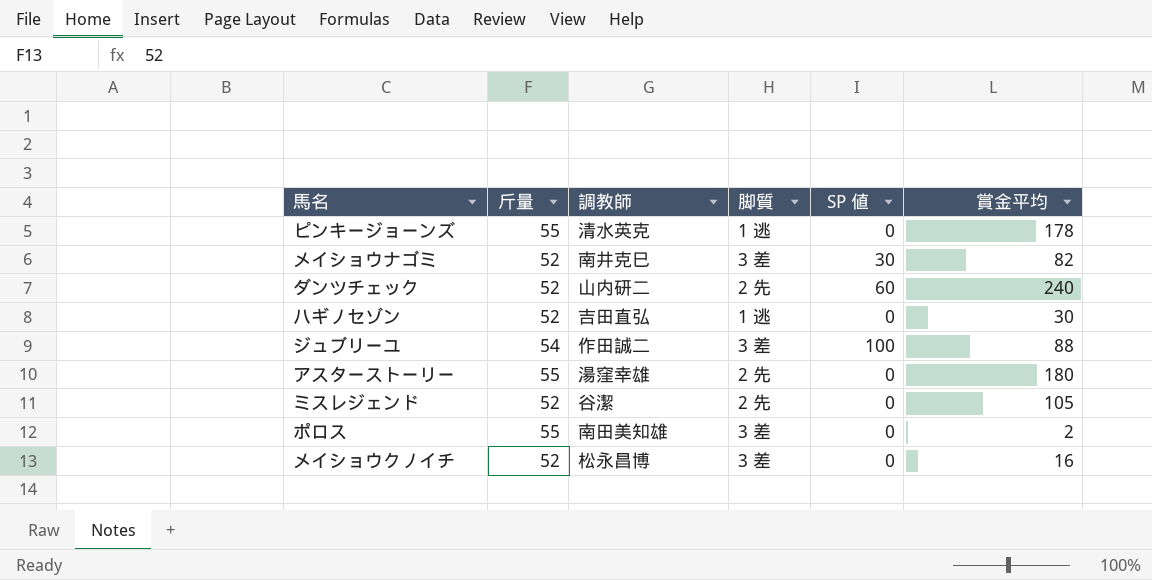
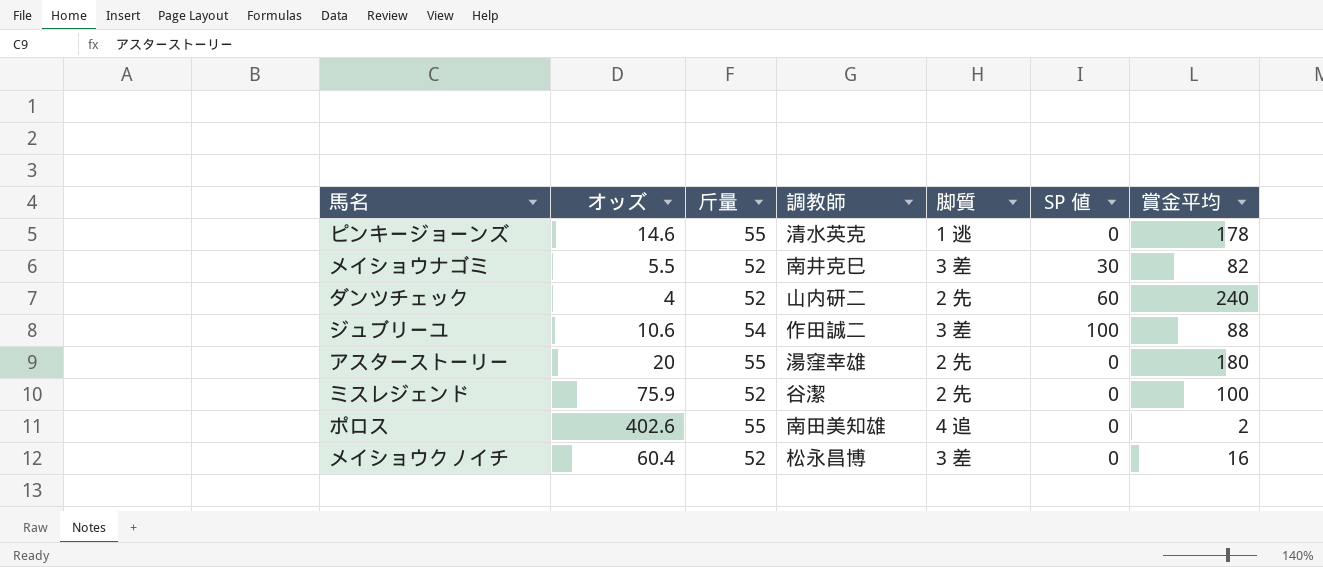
column オッズ | position: none -> 2
row ハギノセゾン: 52 | 吉田直弘 | 1 逃 | 0 | 30 -> none
ミスレジェンド | 賞金平均: 105 -> 100
ポロス | 脚質: 3 差 -> 4 追

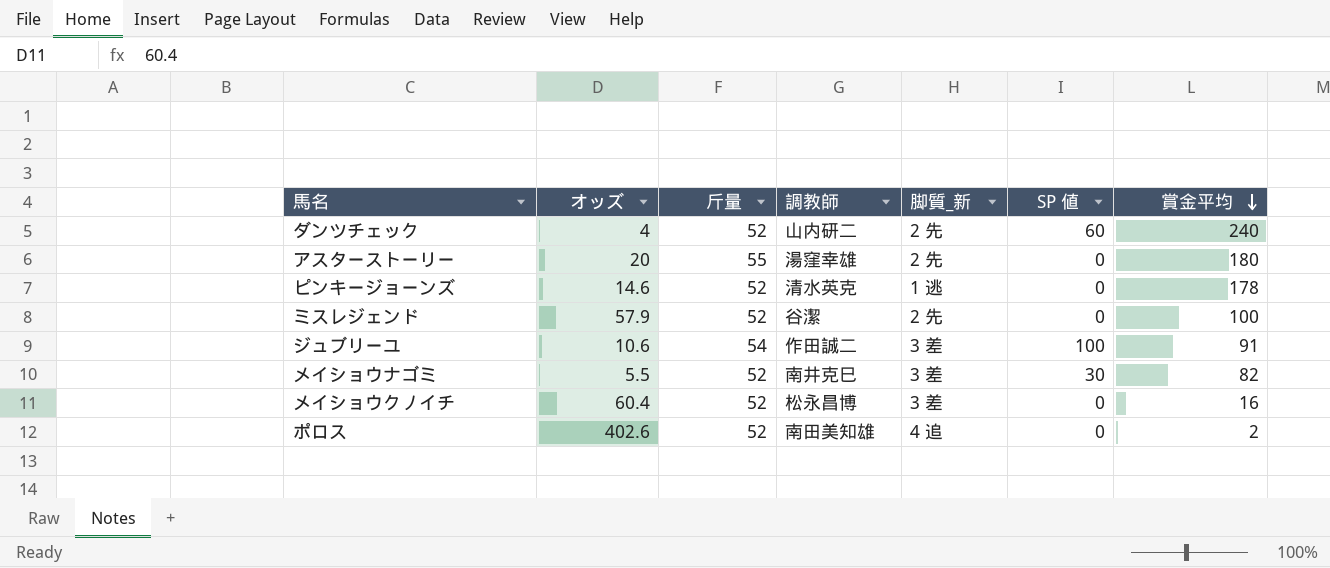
row order: none -> 賞金平均 descending
column name: 脚質 -> 脚質_新
ピンキージョーンズ | 斤量: 55 -> 52
ミスレジェンド | オッズ: 75.9 -> 57.9
ジュブリーユ | 賞金平均: 88 -> 91
ポロス | 斤量: 55 -> 52

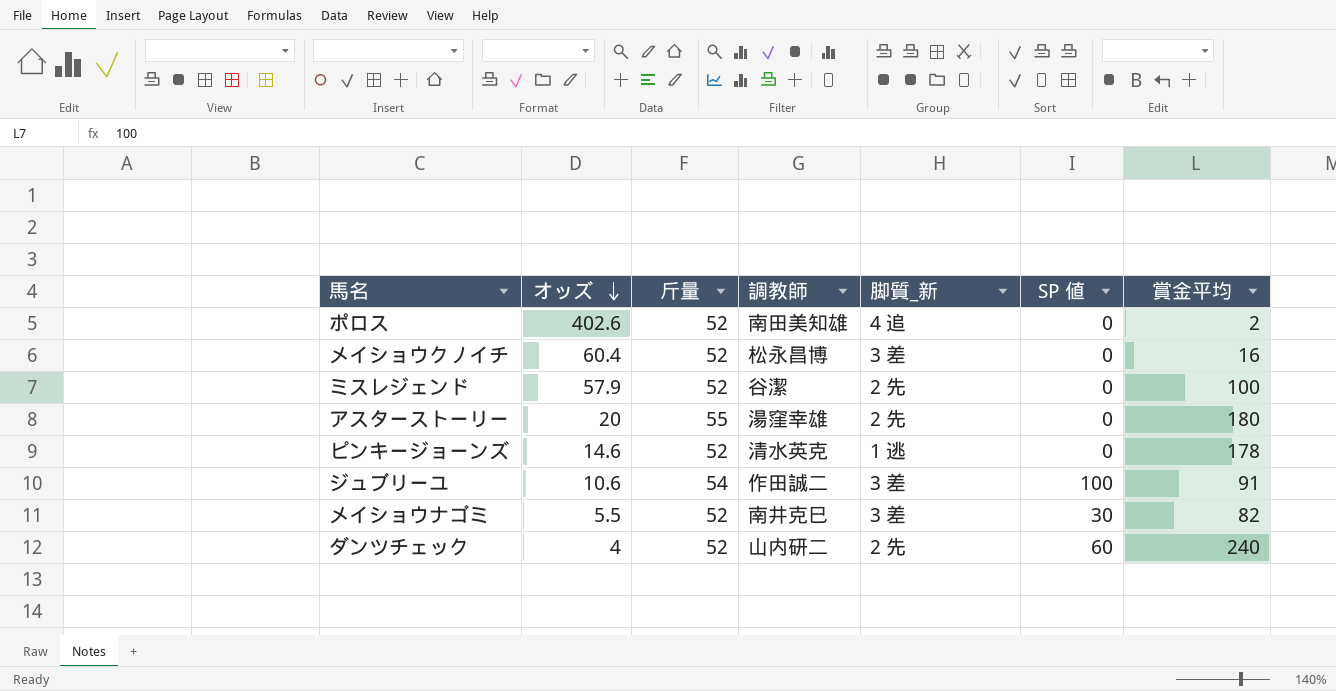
row order: 賞金平均 descending -> オッズ descending

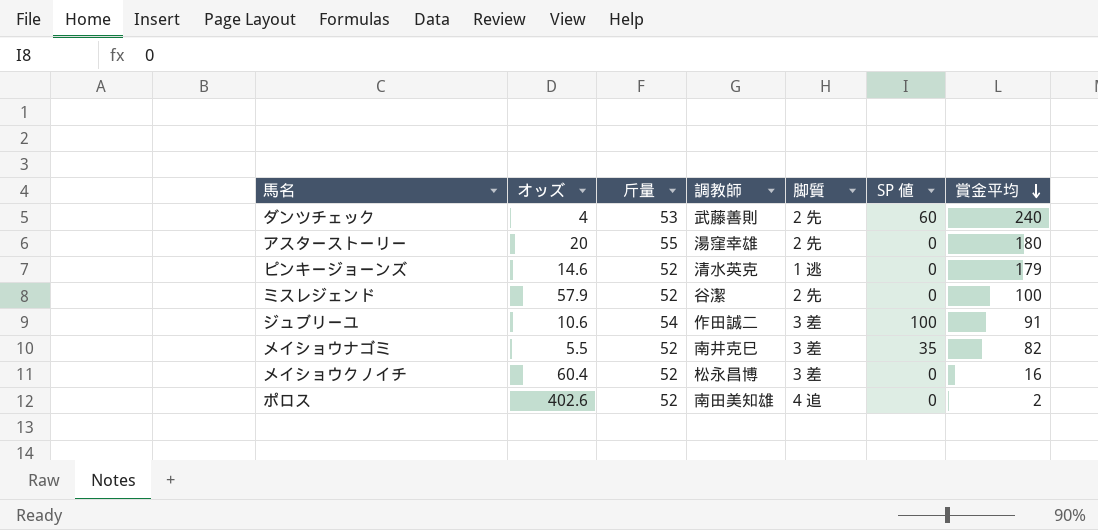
row order: オッズ descending -> 賞金平均 descending
column name: 脚質_新 -> 脚質
ダンツチェック | 斤量: 52 -> 53
ダンツチェック | 調教師: 山内研二 -> 武藤善則
ピンキージョーンズ | 賞金平均: 178 -> 179
メイショウナゴミ | SP 値: 30 -> 35

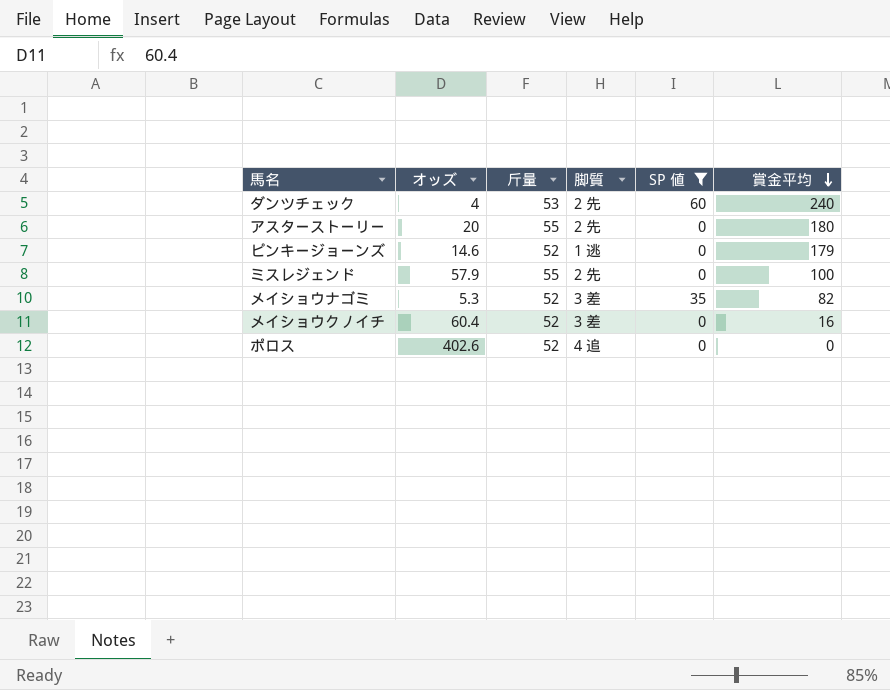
filter: none -> SP 値 != 100
column 調教師 | position: 4 -> none
ミスレジェンド | 斤量: 52 -> 55
メイショウナゴミ | オッズ: 5.5 -> 5.3
ポロス | 賞金平均: 2 -> 0

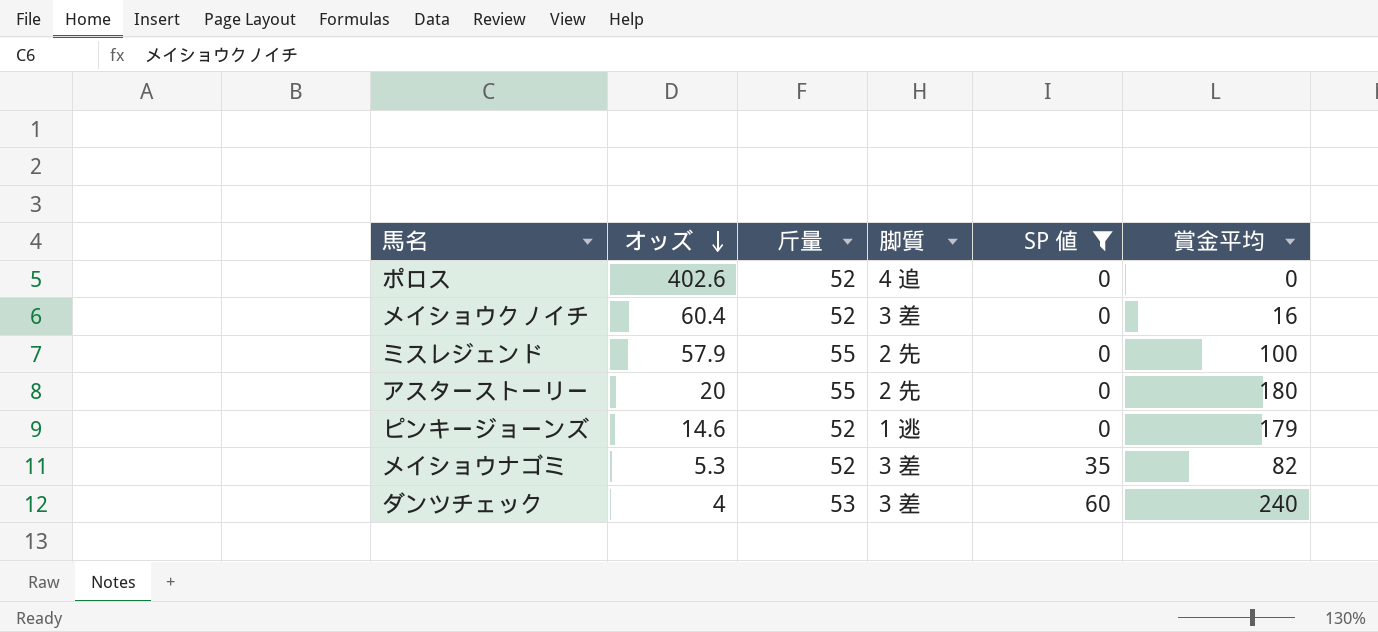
row order: 賞金平均 descending -> オッズ descending
ダンツチェック | 脚質: 2 先 -> 3 差

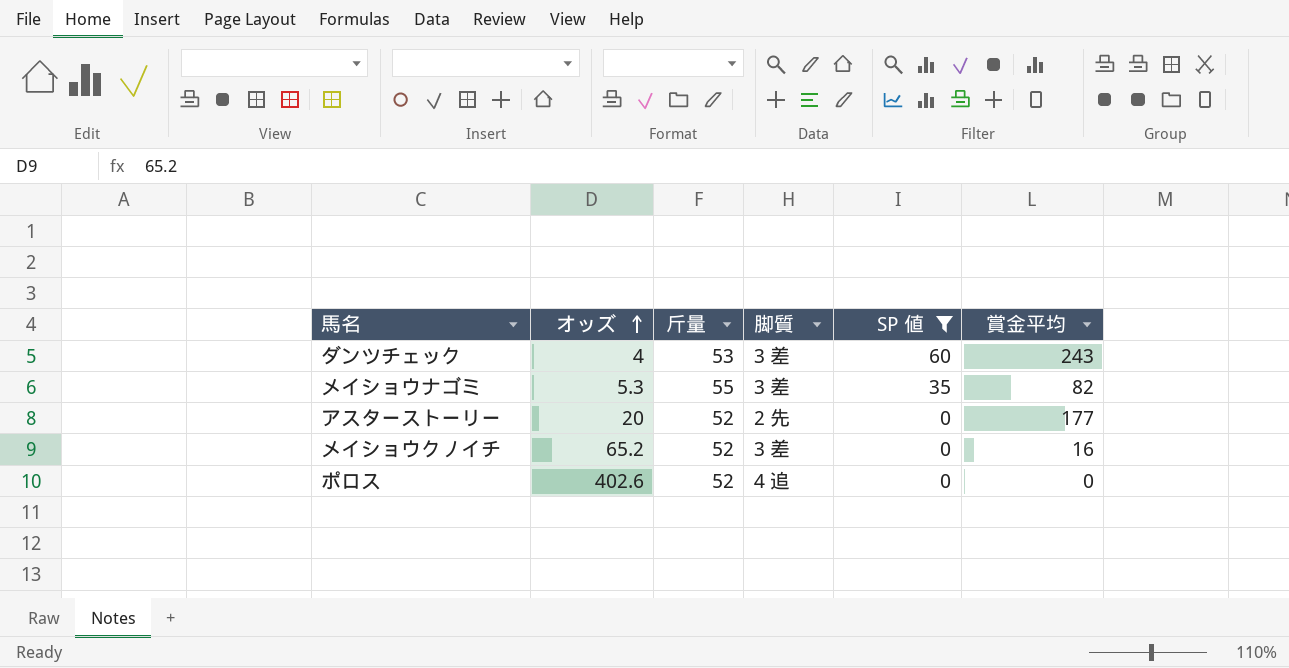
row order: オッズ descending -> オッズ ascending
row ミスレジェンド: 57.9 | 55 | 2 先 | 0 | 100 -> none
row ピンキージョーンズ: 14.6 | 52 | 1 逃 | 0 | 179 -> none
ダンツチェック | 賞金平均: 240 -> 243
メイショウナゴミ | 斤量: 52 -> 55
アスターストーリー | 斤量: 55 -> 52
アスターストーリー | 賞金平均: 180 -> 177
メイショウクノイチ | オッズ: 60.4 -> 65.2

